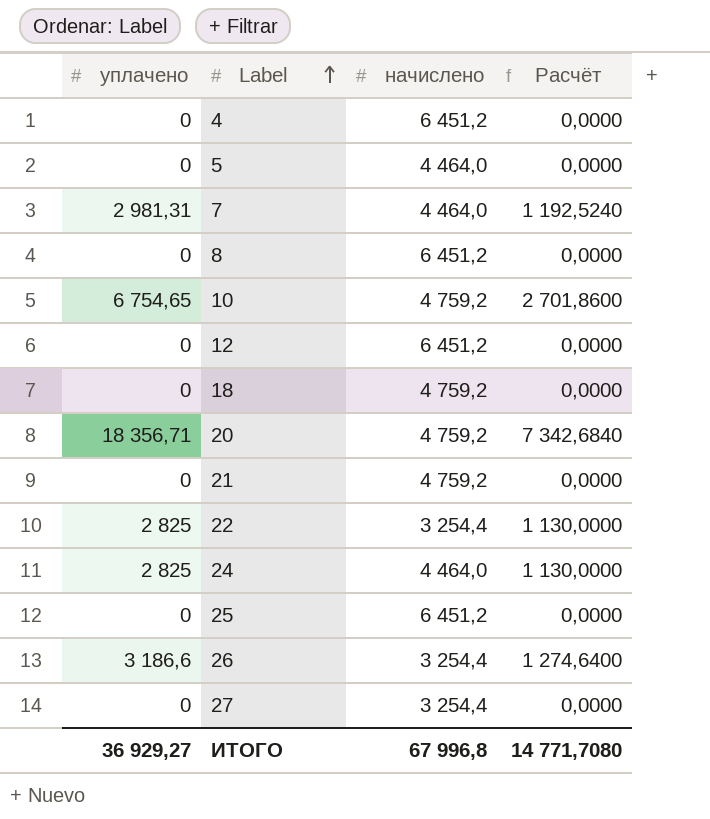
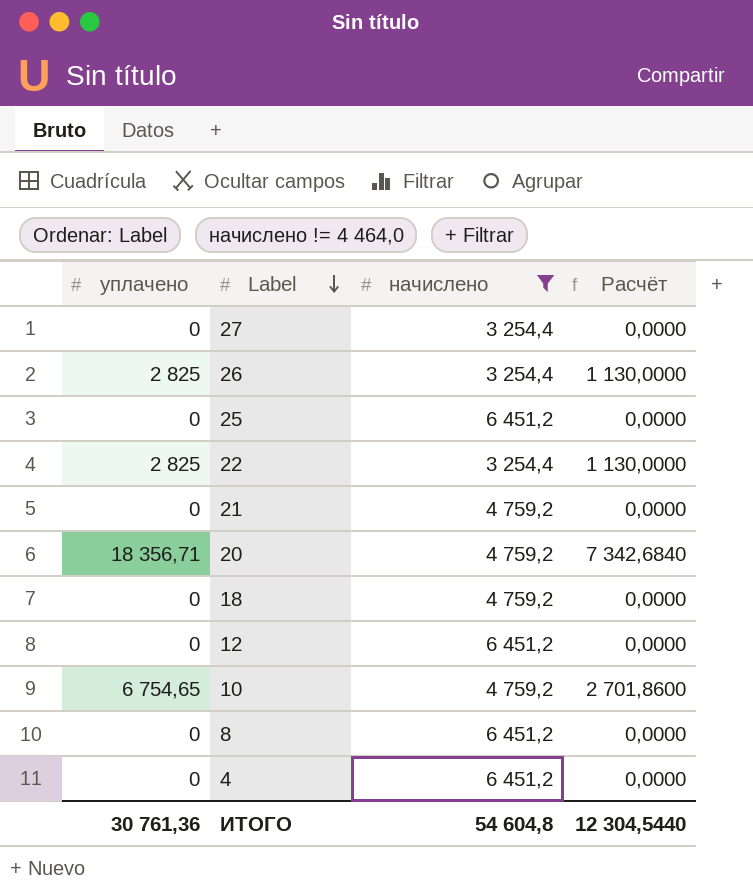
filter: none -> начислено != 4 464,0
row order: Label ascending -> Label descending
26 | уплачено: 3 186,6 -> 2 825
26 | Расчёт: 1 274,6400 -> 1 130,0000
ИТОГО | уплачено: 36 929,27 -> 30 761,36
ИТОГО | начислено: 67 996,8 -> 54 604,8
ИТОГО | Расчёт: 14 771,7080 -> 12 304,5440

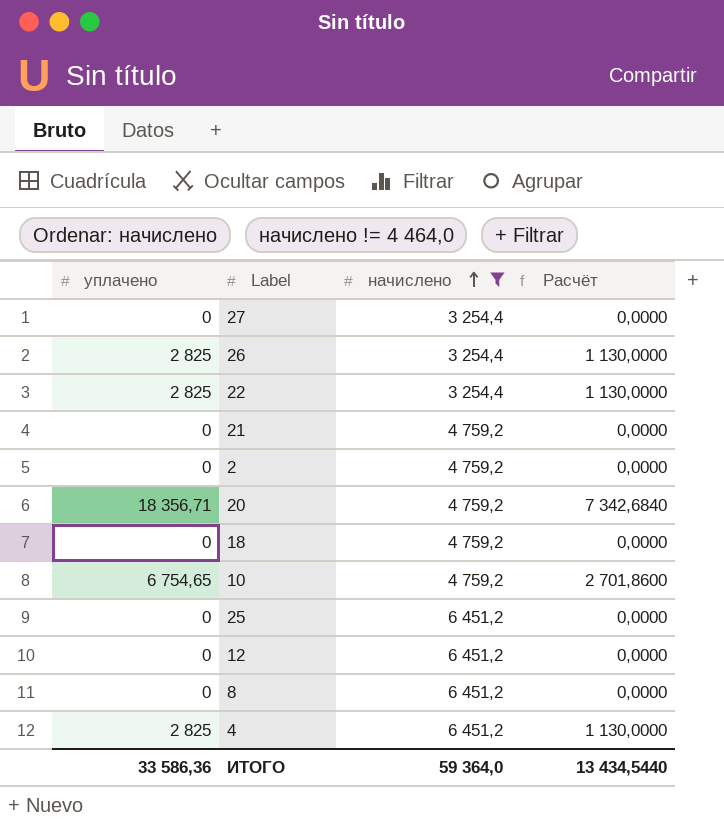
row order: Label descending -> начислено ascending
row 2: none -> 0 | 4 759,2 | 0,0000
4 | уплачено: 0 -> 2 825
4 | Расчёт: 0,0000 -> 1 130,0000
ИТОГО | уплачено: 30 761,36 -> 33 586,36
ИТОГО | начислено: 54 604,8 -> 59 364,0
ИТОГО | Расчёт: 12 304,5440 -> 13 434,5440

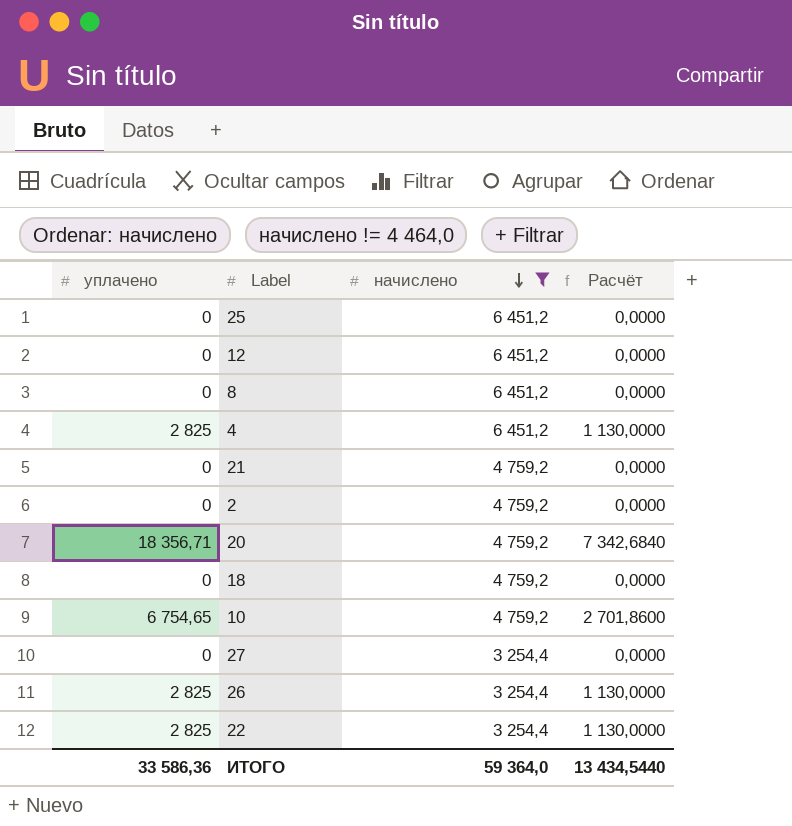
row order: начислено ascending -> начислено descending

